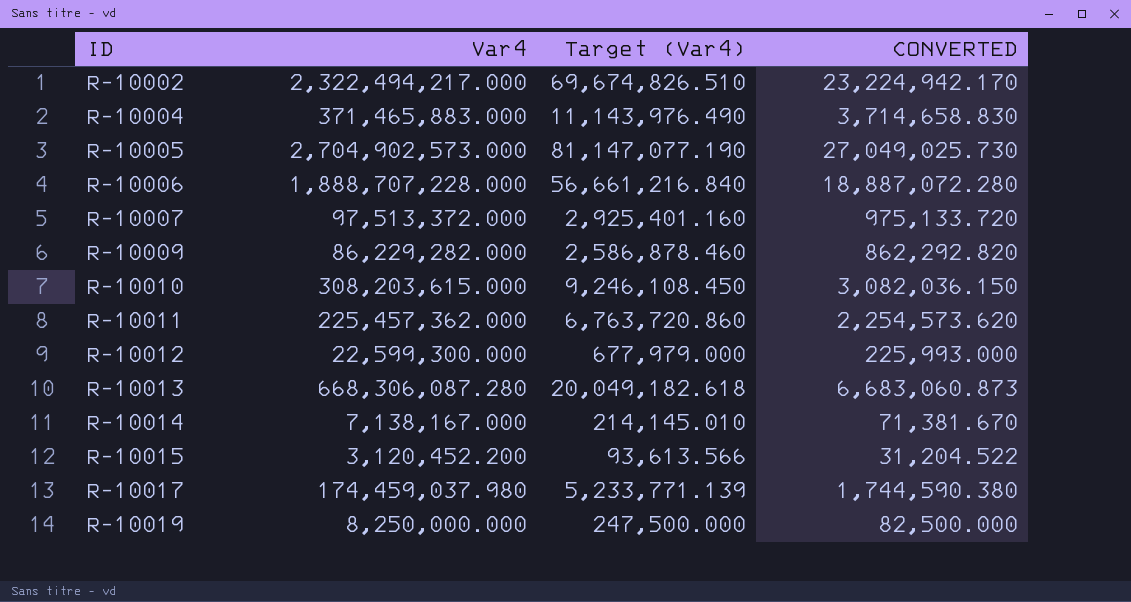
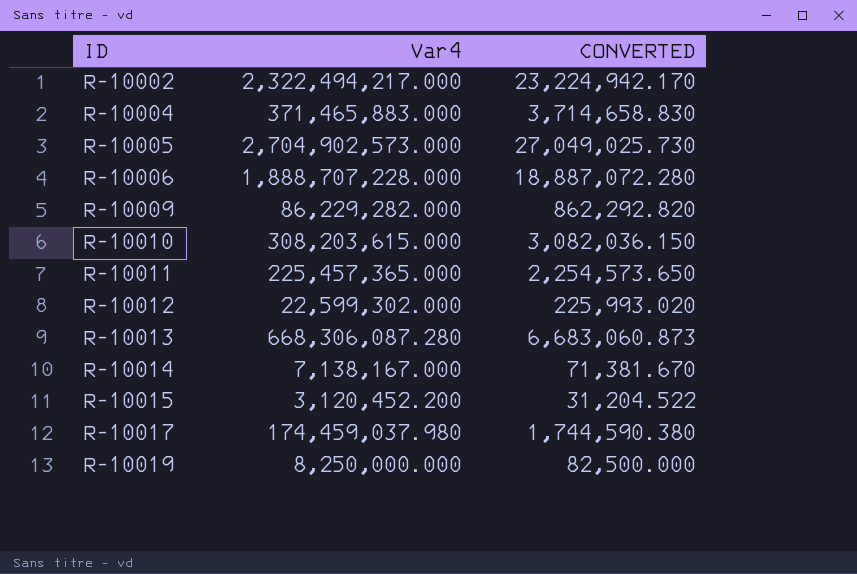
column Target (Var4) | formula: [Var4] * 0.03 -> none
row R-10007: 97,513,372.000 | 2,925,401.160 | 975,133.720 -> none
R-10011 | Var4: 225,457,362.000 -> 225,457,365.000
R-10011 | CONVERTED: 2,254,573.620 -> 2,254,573.650
R-10012 | Var4: 22,599,300.000 -> 22,599,302.000
R-10012 | CONVERTED: 225,993.000 -> 225,993.020

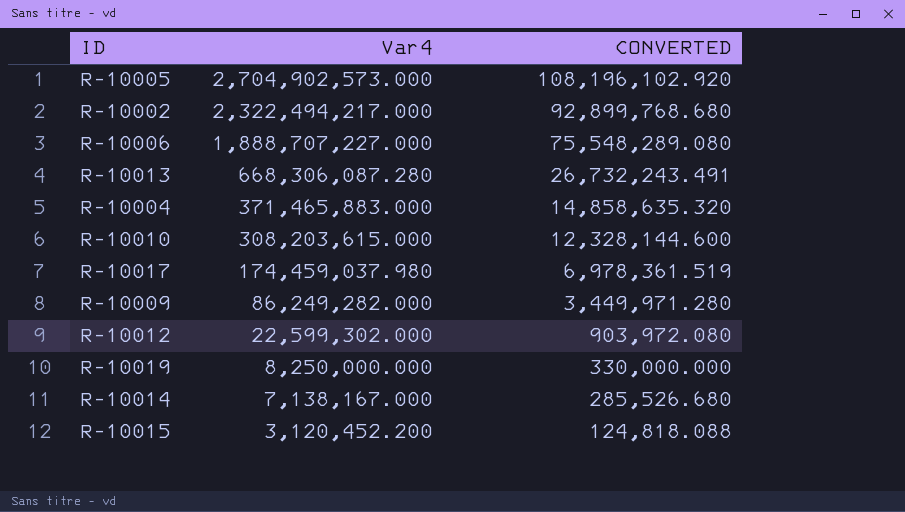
row order: ID ascending -> Var4 descending
column CONVERTED | formula: [Var4] * 0.01 -> [Var4] * 0.04
row R-10011: 225,457,365.000 | 2,254,573.650 -> none
R-10006 | Var4: 1,888,707,228.000 -> 1,888,707,227.000
R-10009 | Var4: 86,229,282.000 -> 86,249,282.000

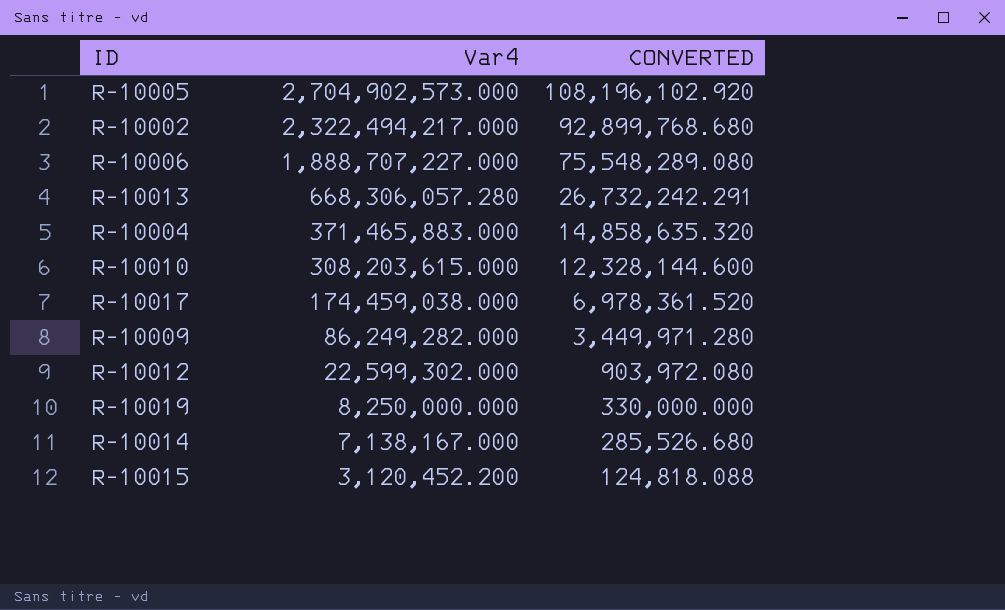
R-10013 | Var4: 668,306,087.280 -> 668,306,057.280
R-10013 | CONVERTED: 26,732,243.491 -> 26,732,242.291
R-10017 | Var4: 174,459,037.980 -> 174,459,038.000
R-10017 | CONVERTED: 6,978,361.519 -> 6,978,361.520

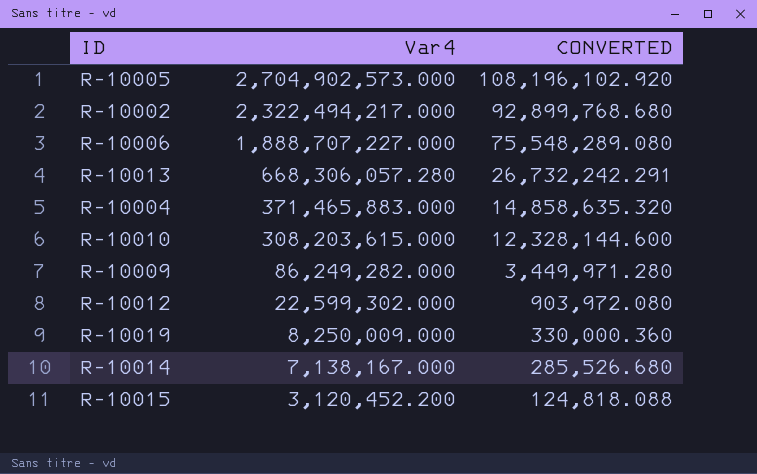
row R-10017: 174,459,038.000 | 6,978,361.520 -> none
R-10019 | Var4: 8,250,000.000 -> 8,250,009.000
R-10019 | CONVERTED: 330,000.000 -> 330,000.360

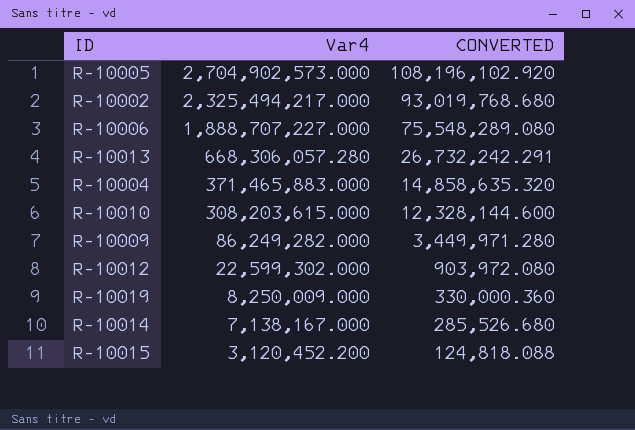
R-10002 | Var4: 2,322,494,217.000 -> 2,325,494,217.000
R-10002 | CONVERTED: 92,899,768.680 -> 93,019,768.680

